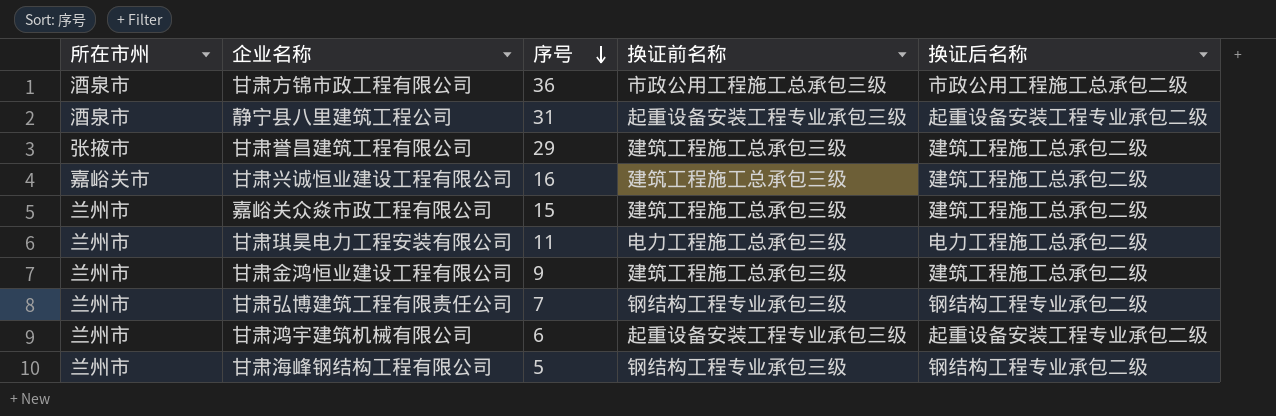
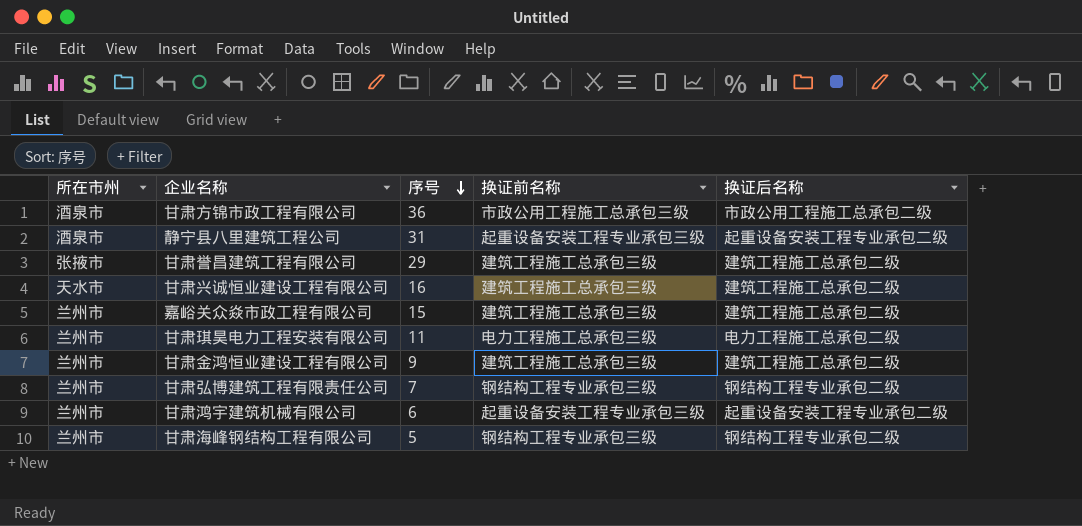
甘肃兴诚恒业建设工程有限公司 | 所在市州: 嘉峪关市 -> 天水市

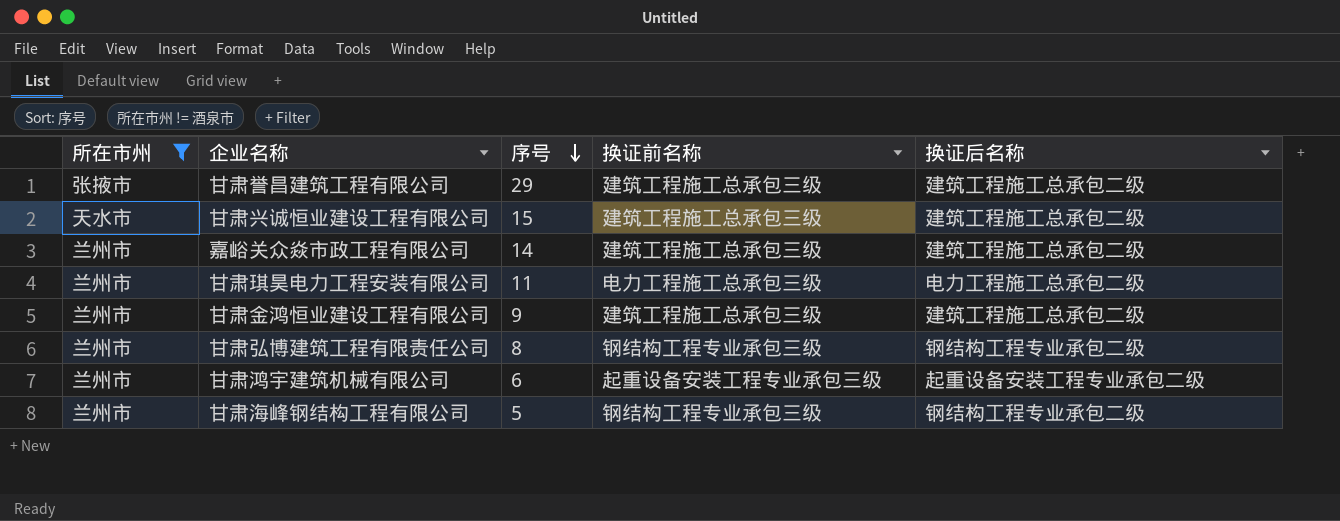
filter: none -> 所在市州 != 酒泉市
甘肃兴诚恒业建设工程有限公司 | 序号: 16 -> 15
嘉峪关众焱市政工程有限公司 | 序号: 15 -> 14
甘肃弘博建筑工程有限责任公司 | 序号: 7 -> 8

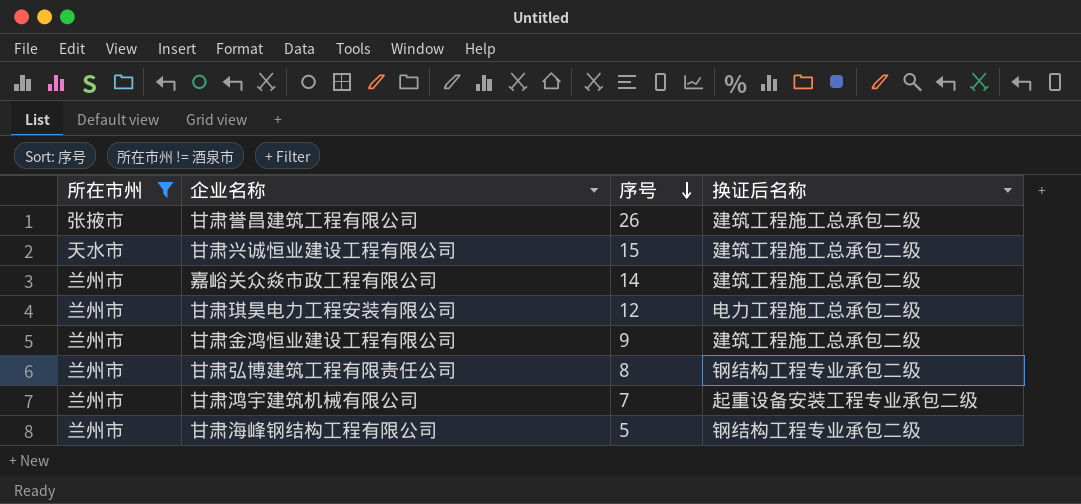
column 换证前名称 | position: 4 -> none
甘肃誉昌建筑工程有限公司 | 序号: 29 -> 26
甘肃琪昊电力工程安装有限公司 | 序号: 11 -> 12
甘肃鸿宇建筑机械有限公司 | 序号: 6 -> 7

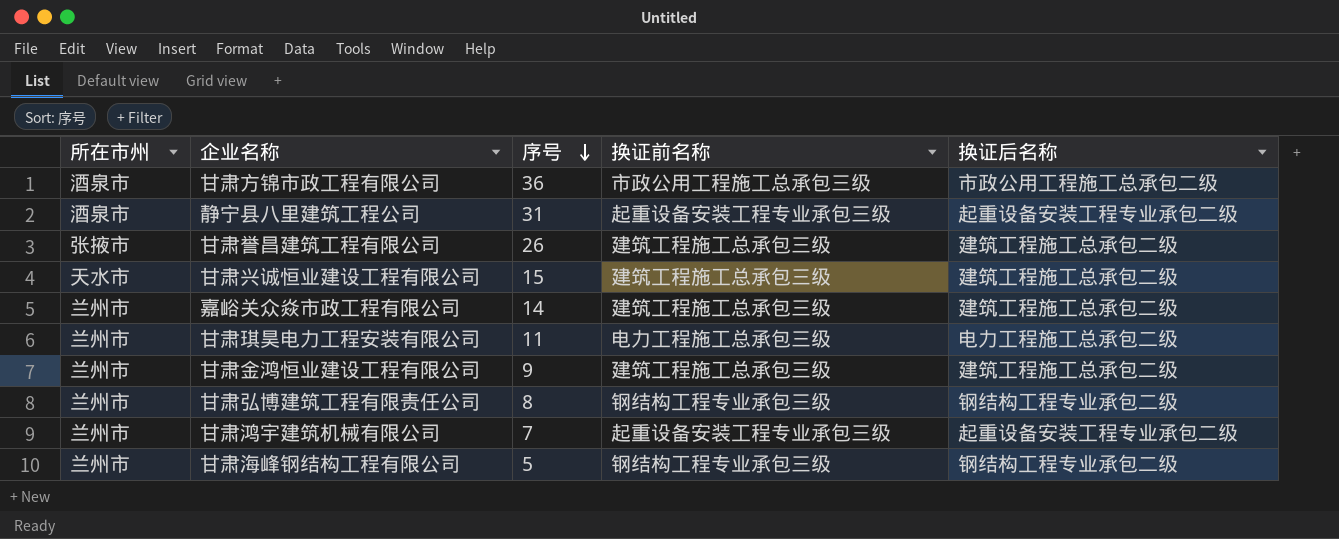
filter: 所在市州 != 酒泉市 -> none
column 换证前名称 | position: none -> 4
甘肃琪昊电力工程安装有限公司 | 序号: 12 -> 11

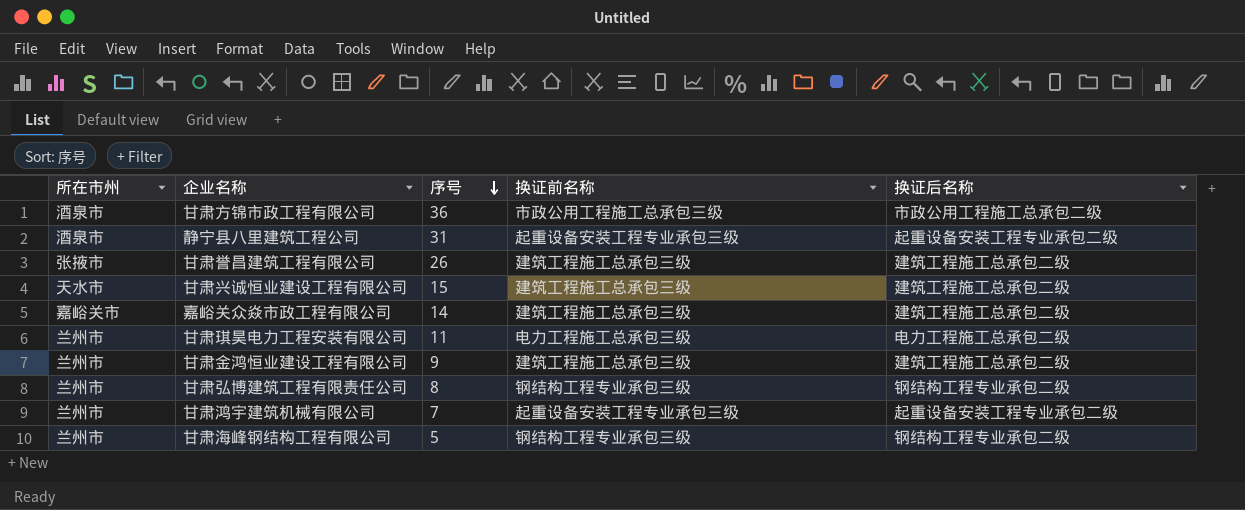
嘉峪关众焱市政工程有限公司 | 所在市州: 兰州市 -> 嘉峪关市

